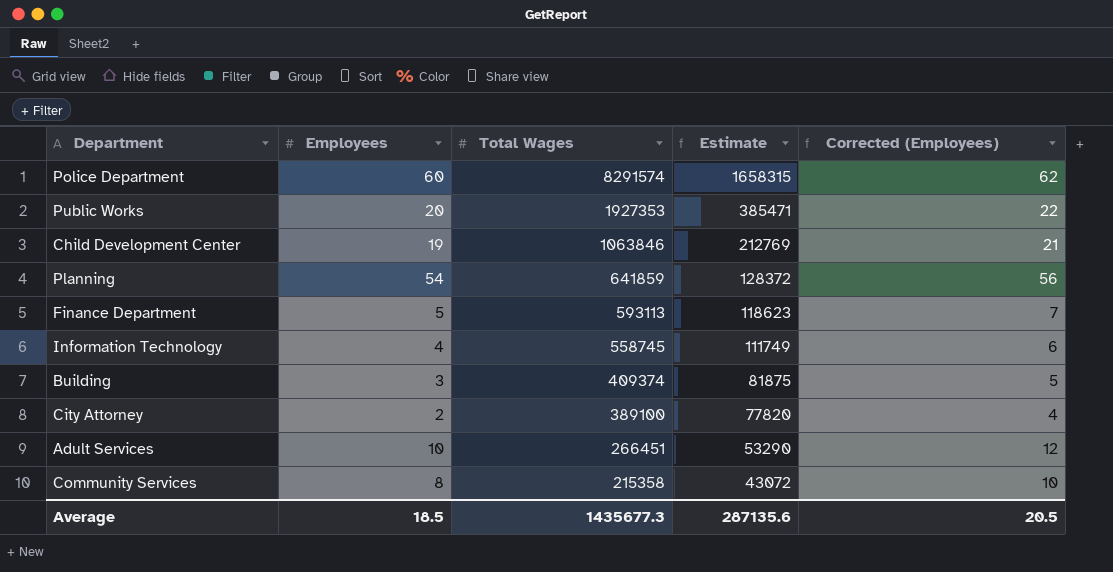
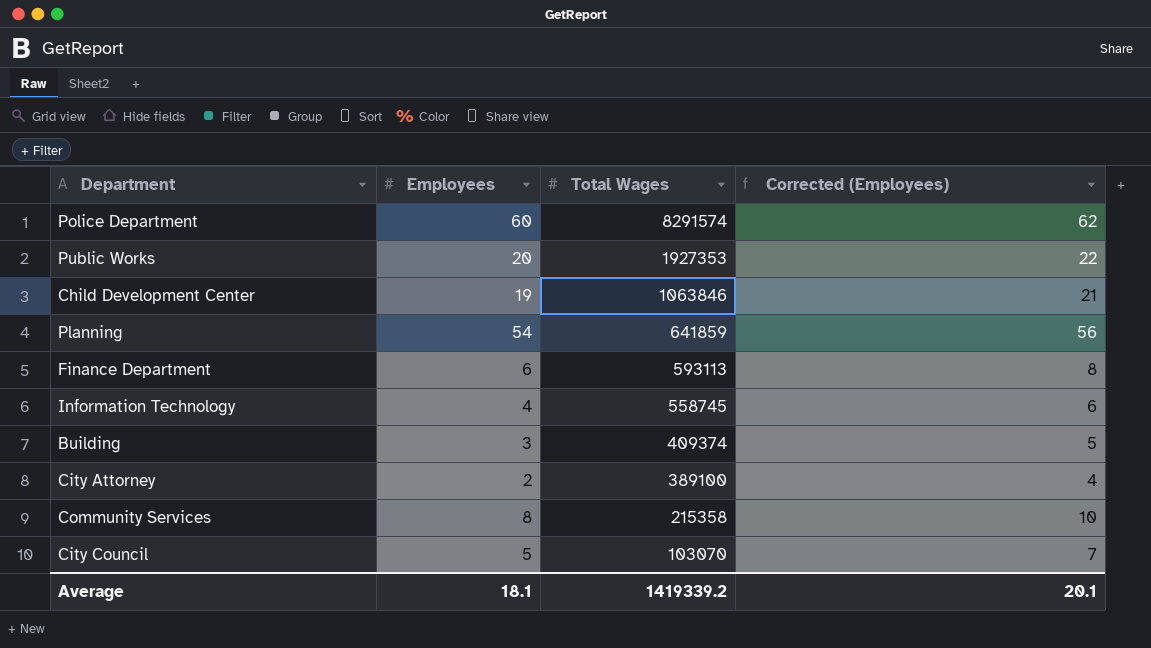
column Estimate | formula: [Total Wages] * 0.2 -> none
row Adult Services: 10 | 266451 | 53290 | 12 -> none
Finance Department | Employees: 5 -> 6
Finance Department | Corrected (Employees): 7 -> 8
row City Council: none -> 5 | 103070 | 7
Average | Employees: 18.5 -> 18.1
Average | Total Wages: 1435677.3 -> 1419339.2
Average | Corrected (Employees): 20.5 -> 20.1

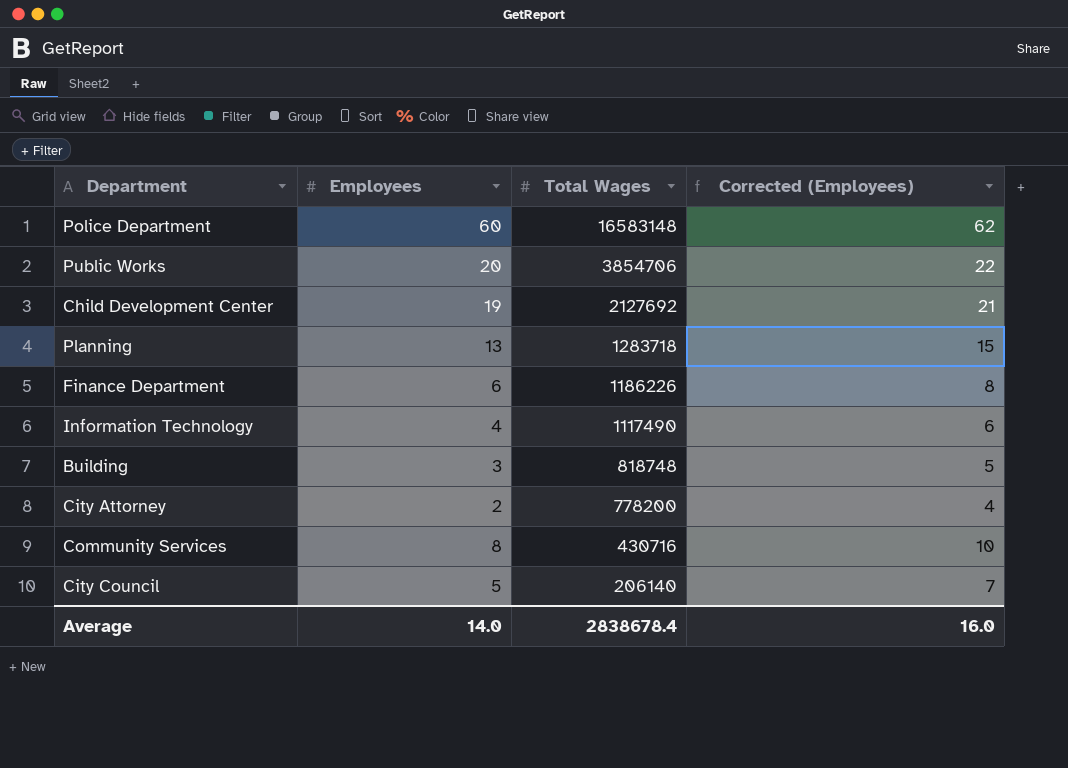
Police Department | Total Wages: 8291574 -> 16583148
Public Works | Total Wages: 1927353 -> 3854706
Child Development Center | Total Wages: 1063846 -> 2127692
Planning | Employees: 54 -> 13
Planning | Total Wages: 641859 -> 1283718
Planning | Corrected (Employees): 56 -> 15
Finance Department | Total Wages: 593113 -> 1186226
Information Technology | Total Wages: 558745 -> 1117490
Building | Total Wages: 409374 -> 818748
City Attorney | Total Wages: 389100 -> 778200
Community Services | Total Wages: 215358 -> 430716
City Council | Total Wages: 103070 -> 206140
Average | Employees: 18.1 -> 14.0
Average | Total Wages: 1419339.2 -> 2838678.4
Average | Corrected (Employees): 20.1 -> 16.0

